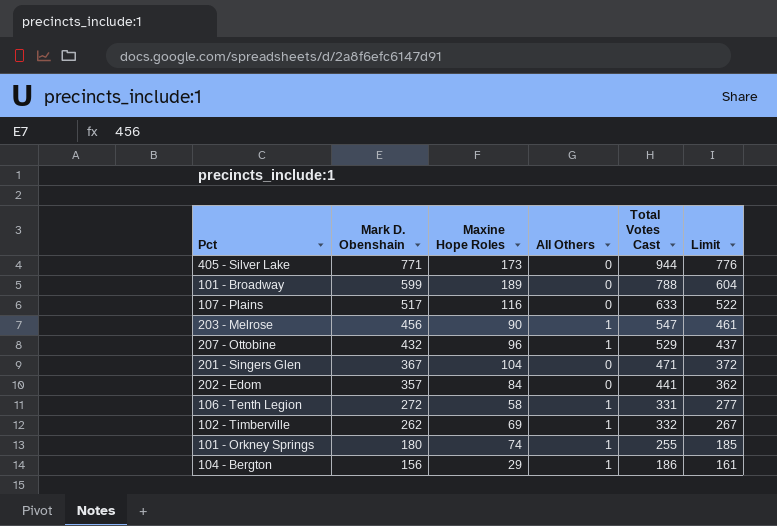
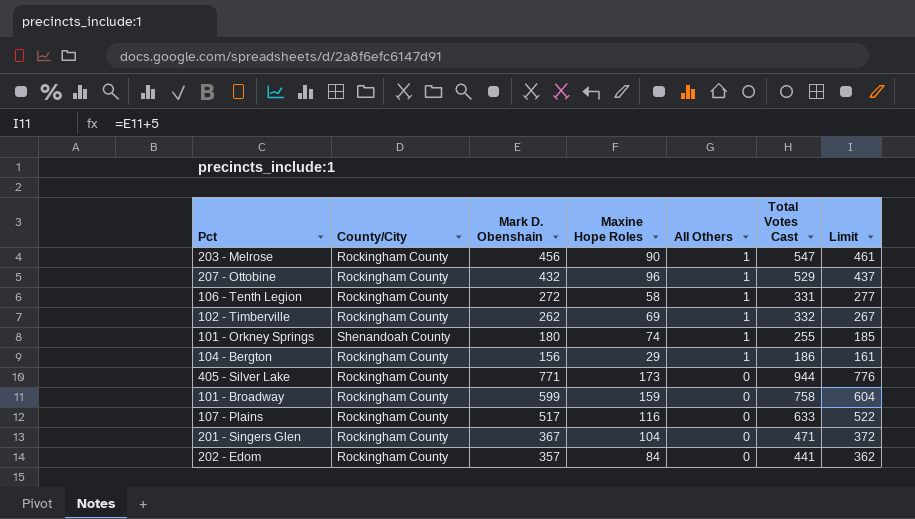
row order: Mark D. Obenshain descending -> All Others descending
column County/City | position: none -> 2
101 - Broadway | Maxine Hope Roles: 189 -> 159
101 - Broadway | Total Votes Cast: 788 -> 758

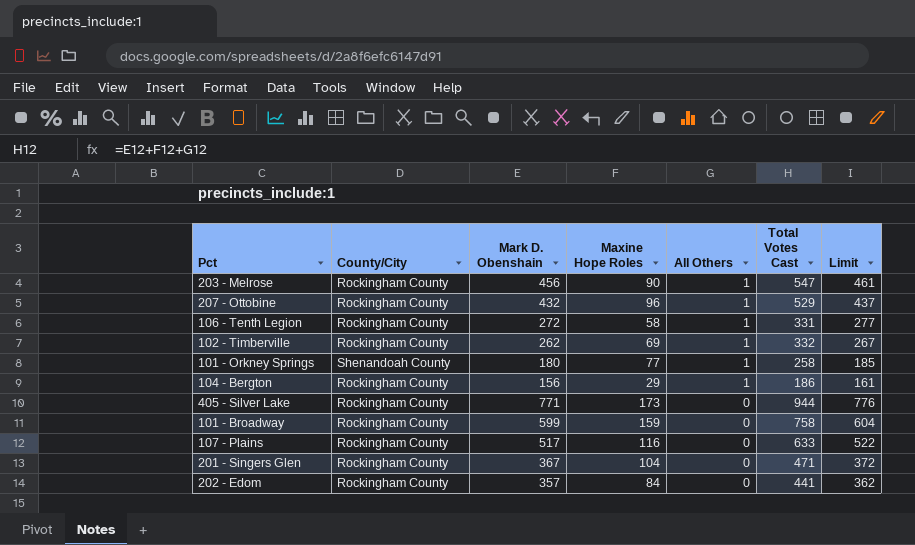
101 - Orkney Springs | Maxine Hope Roles: 74 -> 77
101 - Orkney Springs | Total Votes Cast: 255 -> 258

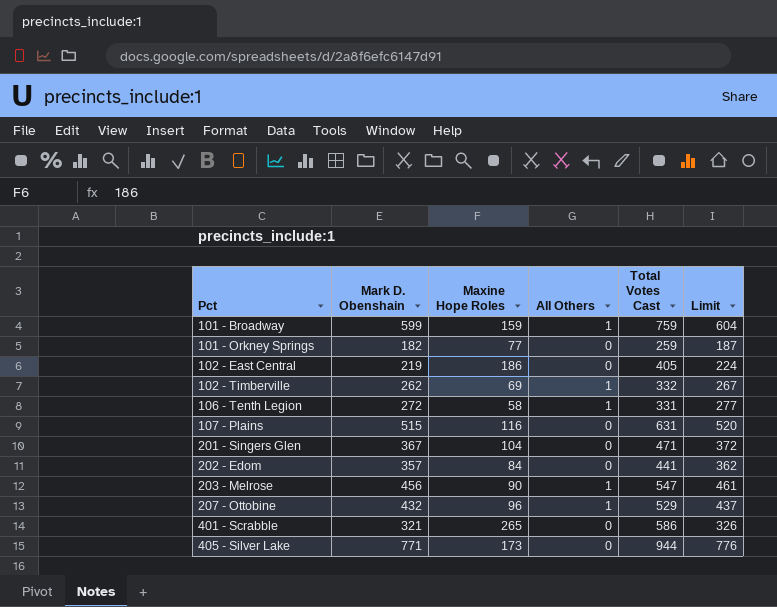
row order: All Others descending -> Pct ascending
column County/City | position: 2 -> none
row 104 - Bergton: Rockingham County | 156 | 29 | 1 | 186 | 161 -> none
101 - Broadway | All Others: 0 -> 1
101 - Broadway | Total Votes Cast: 758 -> 759
101 - Orkney Springs | Mark D. Obenshain: 180 -> 182
101 - Orkney Springs | All Others: 1 -> 0
101 - Orkney Springs | Total Votes Cast: 258 -> 259
101 - Orkney Springs | Limit: 185 -> 187
row 102 - East Central: none -> 219 | 186 | 0 | 405 | 224
107 - Plains | Mark D. Obenshain: 517 -> 515
107 - Plains | Total Votes Cast: 633 -> 631
107 - Plains | Limit: 522 -> 520
row 401 - Scrabble: none -> 321 | 265 | 0 | 586 | 326

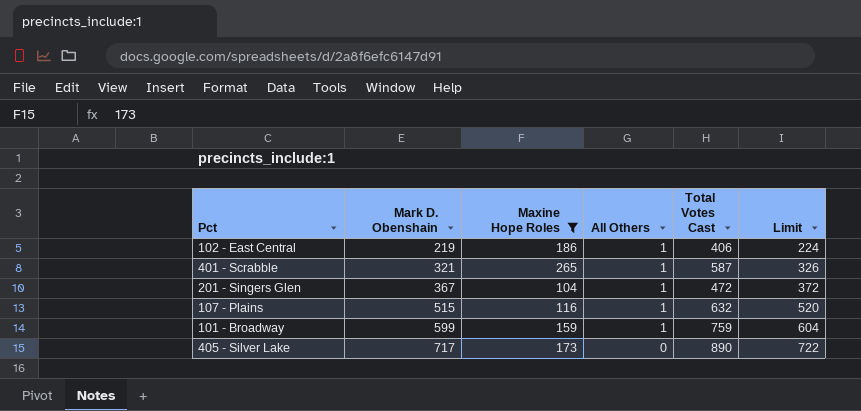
filter: none -> Maxine Hope Roles >= 104
row order: Pct ascending -> Mark D. Obenshain ascending
102 - East Central | All Others: 0 -> 1
102 - East Central | Total Votes Cast: 405 -> 406
401 - Scrabble | All Others: 0 -> 1
401 - Scrabble | Total Votes Cast: 586 -> 587
201 - Singers Glen | All Others: 0 -> 1
201 - Singers Glen | Total Votes Cast: 471 -> 472
107 - Plains | All Others: 0 -> 1
107 - Plains | Total Votes Cast: 631 -> 632
405 - Silver Lake | Mark D. Obenshain: 771 -> 717
405 - Silver Lake | Total Votes Cast: 944 -> 890
405 - Silver Lake | Limit: 776 -> 722

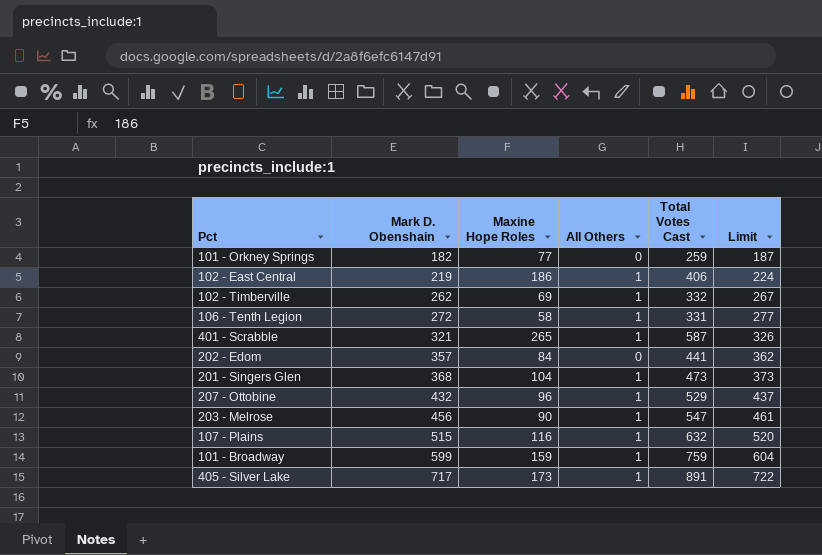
filter: Maxine Hope Roles >= 104 -> none
201 - Singers Glen | Mark D. Obenshain: 367 -> 368
201 - Singers Glen | Total Votes Cast: 472 -> 473
201 - Singers Glen | Limit: 372 -> 373
405 - Silver Lake | All Others: 0 -> 1
405 - Silver Lake | Total Votes Cast: 890 -> 891

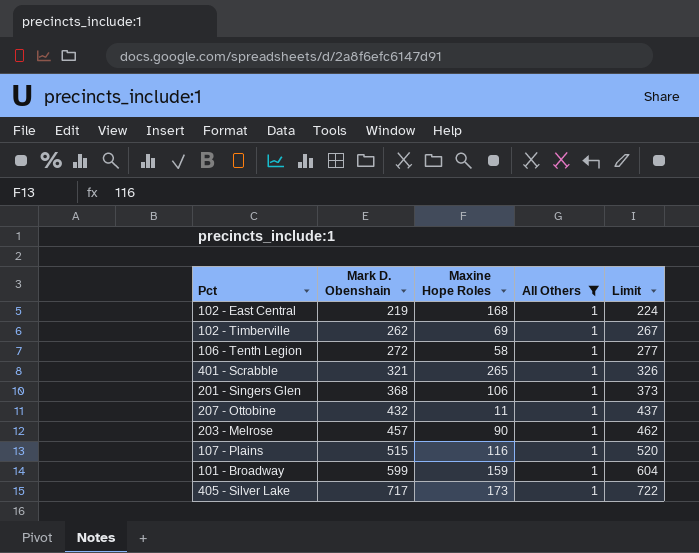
filter: none -> All Others = 1
column Total Votes Cast | formula: [Mark D. Obenshain] + [Maxine Hope Roles] + [All Others] -> none
102 - East Central | Maxine Hope Roles: 186 -> 168
201 - Singers Glen | Maxine Hope Roles: 104 -> 106
207 - Ottobine | Maxine Hope Roles: 96 -> 11
203 - Melrose | Mark D. Obenshain: 456 -> 457
203 - Melrose | Limit: 461 -> 462

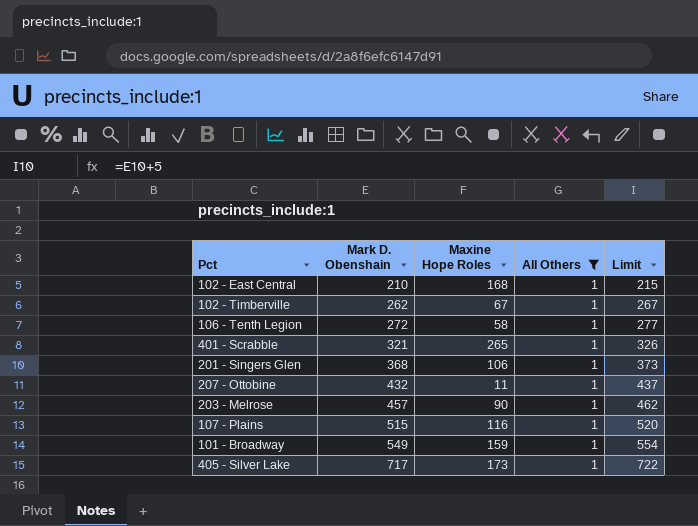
102 - East Central | Mark D. Obenshain: 219 -> 210
102 - East Central | Limit: 224 -> 215
102 - Timberville | Maxine Hope Roles: 69 -> 67
101 - Broadway | Mark D. Obenshain: 599 -> 549
101 - Broadway | Limit: 604 -> 554

